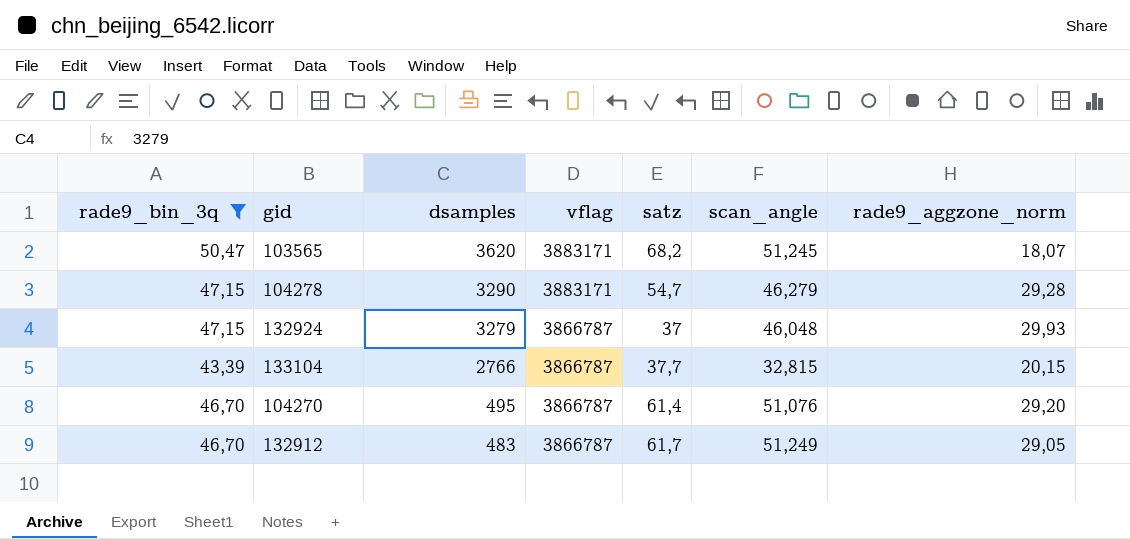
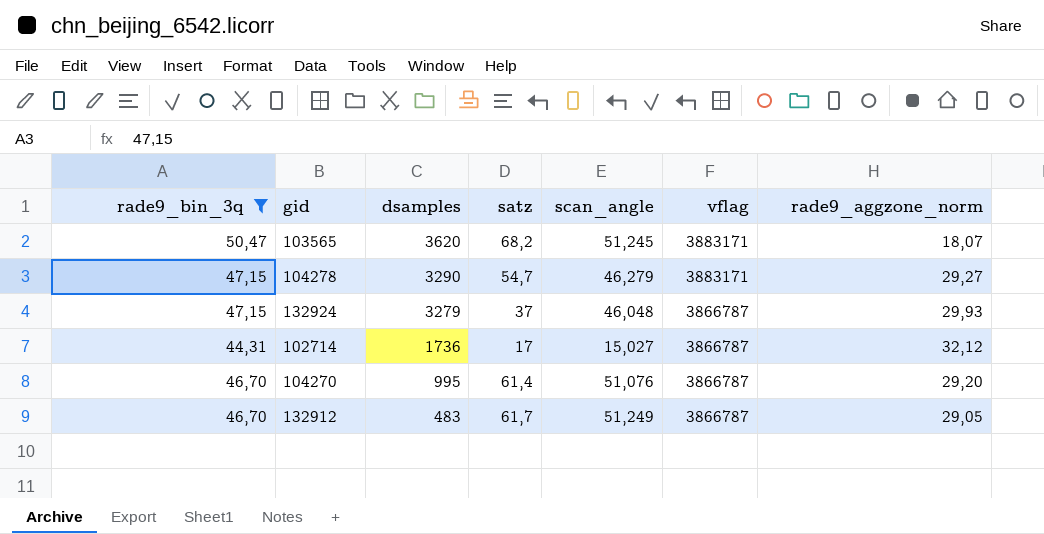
column vflag | position: 4 -> 6
row 133104: 43,39 | 2766 | 3866787 | 37,7 | 32,815 | 20,15 -> none
104278 | rade9_aggzone_norm: 29,28 -> 29,27
row 102714: none -> 44,31 | 1736 | 17 | 15,027 | 3866787 | 32,12
104270 | dsamples: 495 -> 995

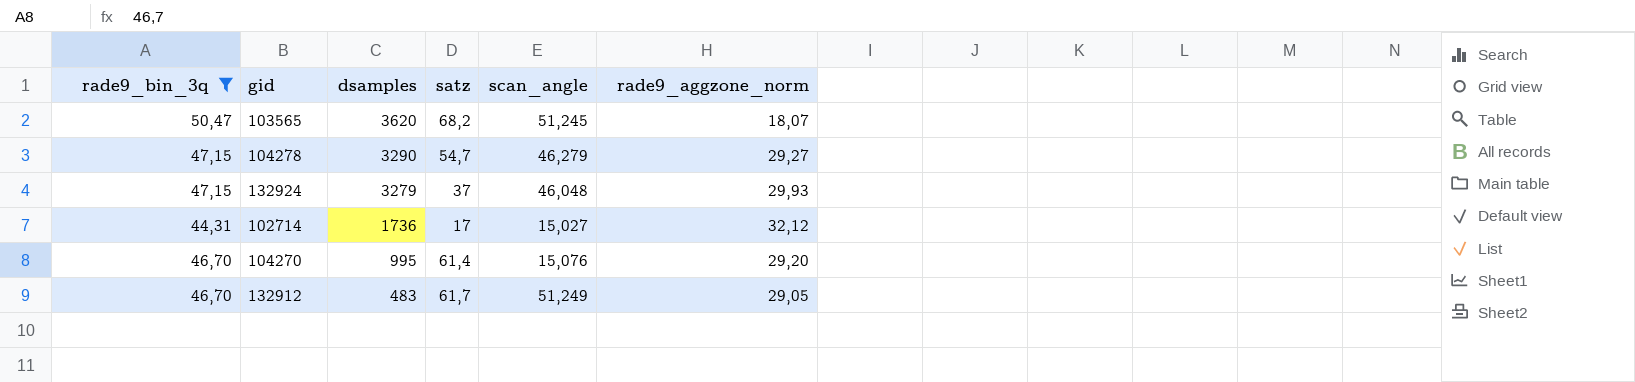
column vflag | position: 6 -> none
104270 | scan_angle: 51,076 -> 15,076

